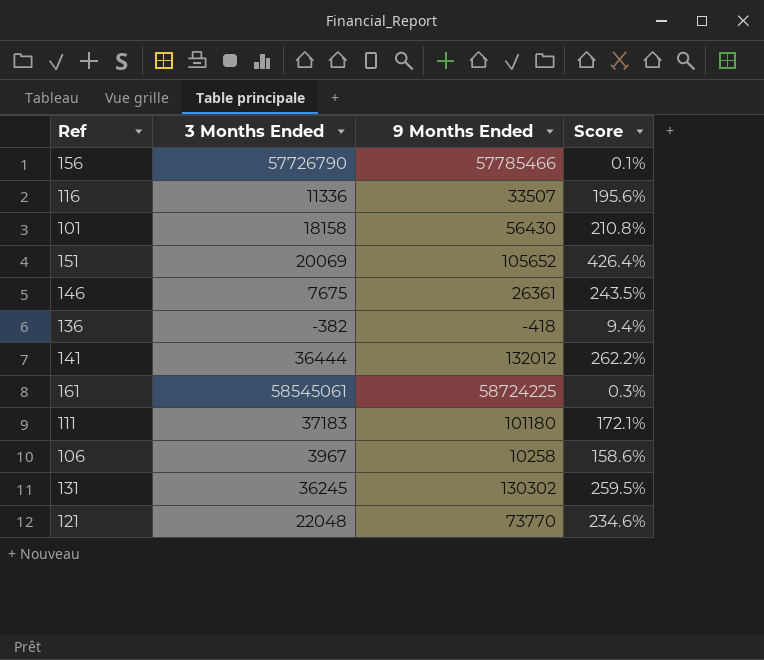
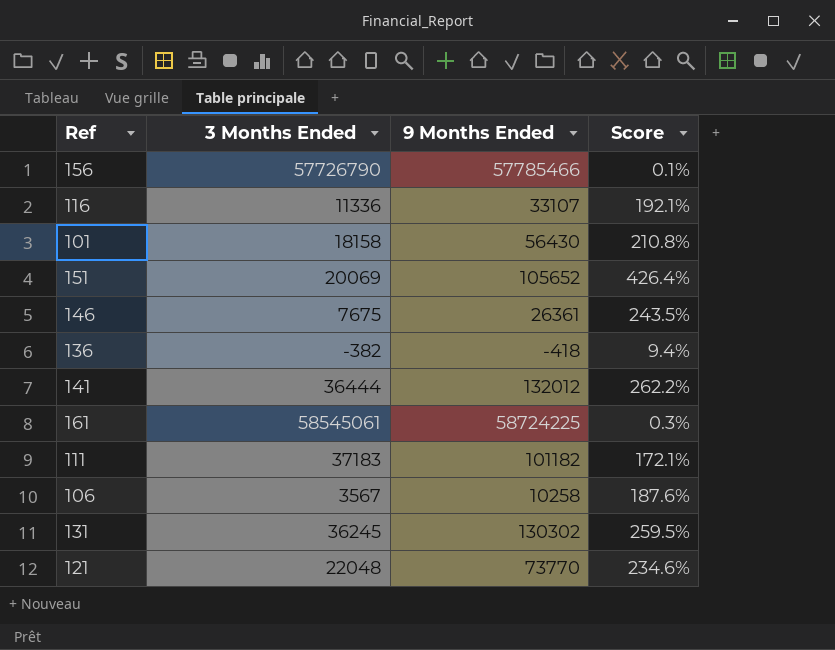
116 | 9 Months Ended: 33507 -> 33107
116 | Score: 195.6% -> 192.1%
111 | 9 Months Ended: 101180 -> 101182
106 | 3 Months Ended: 3967 -> 3567
106 | Score: 158.6% -> 187.6%

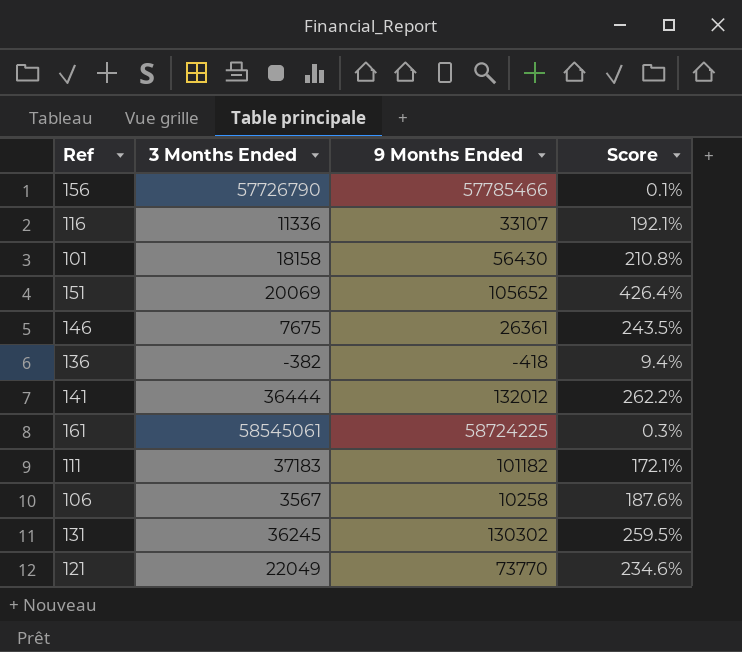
121 | 3 Months Ended: 22048 -> 22049

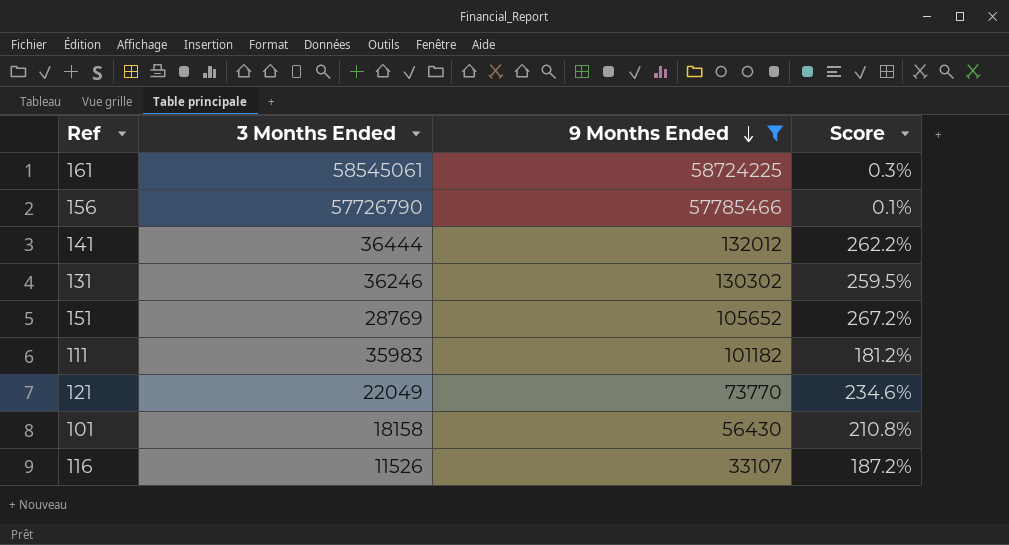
filter: none -> 9 Months Ended >= 33107
row order: none -> 9 Months Ended descending
131 | 3 Months Ended: 36245 -> 36246
151 | 3 Months Ended: 20069 -> 28769
151 | Score: 426.4% -> 267.2%
111 | 3 Months Ended: 37183 -> 35983
111 | Score: 172.1% -> 181.2%
116 | 3 Months Ended: 11336 -> 11526
116 | Score: 192.1% -> 187.2%

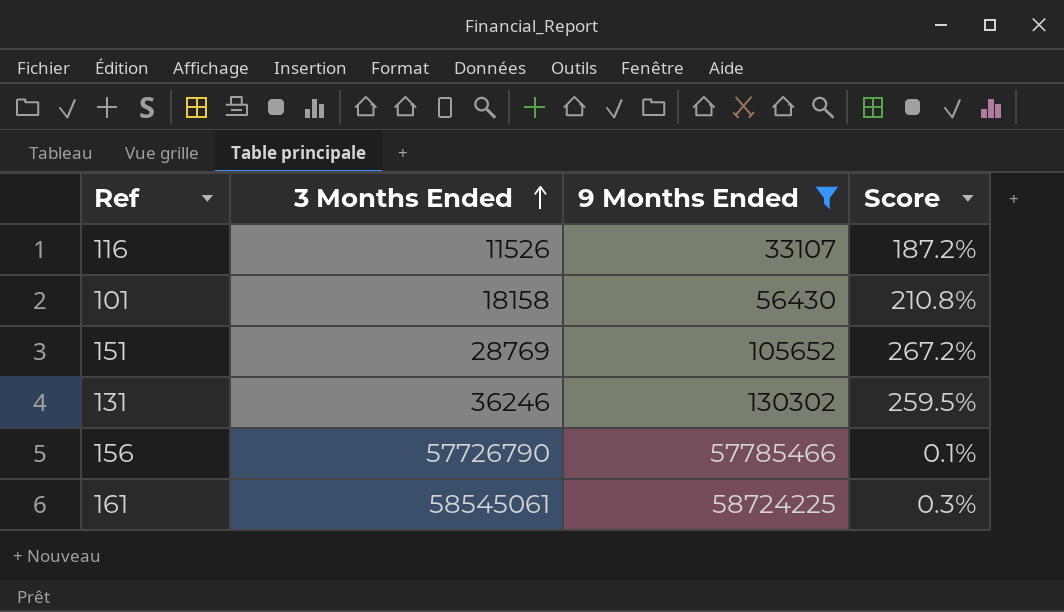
row order: 9 Months Ended descending -> 3 Months Ended ascending
row 141: 36444 | 132012 | 262.2% -> none
row 111: 35983 | 101182 | 181.2% -> none
row 121: 22049 | 73770 | 234.6% -> none

